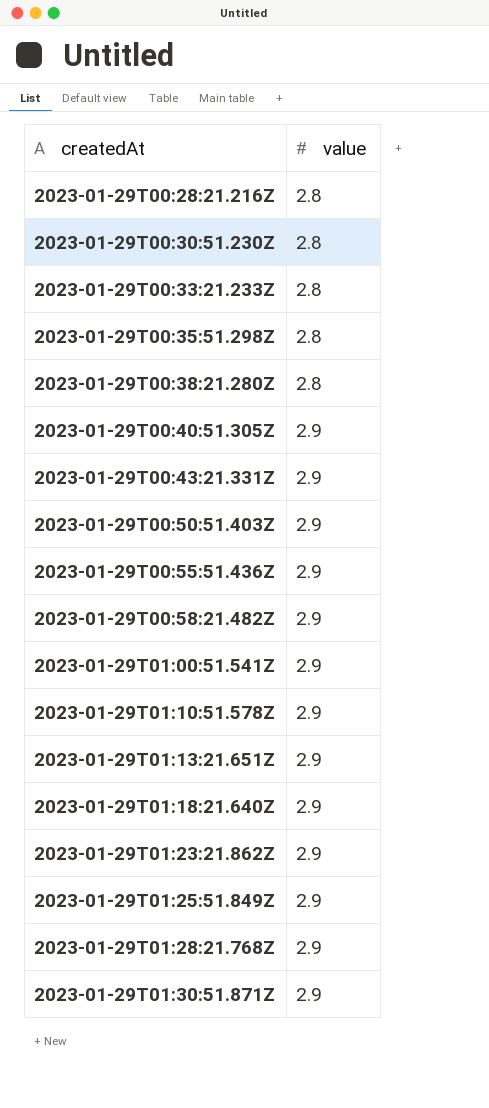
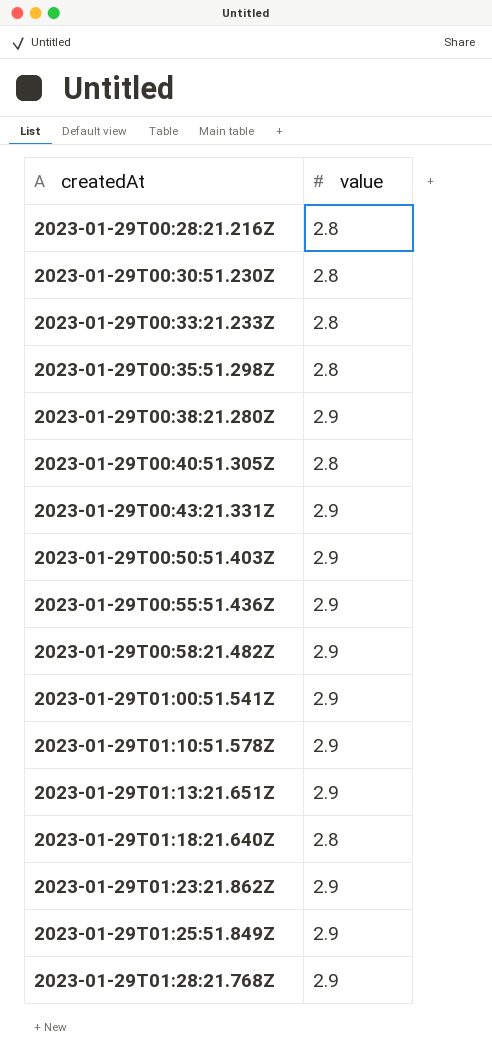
row 2023-01-29T01:30:51.871Z: 2.9 -> none
2023-01-29T00:38:21.280Z | value: 2.8 -> 2.9
2023-01-29T00:40:51.305Z | value: 2.9 -> 2.8
2023-01-29T01:18:21.640Z | value: 2.9 -> 2.8

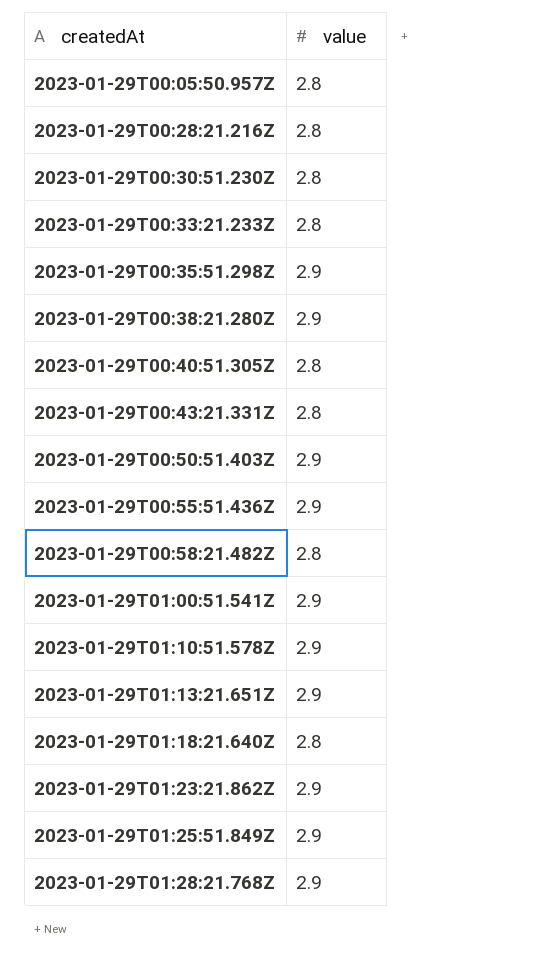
row 2023-01-29T00:05:50.957Z: none -> 2.8
2023-01-29T00:35:51.298Z | value: 2.8 -> 2.9
2023-01-29T00:43:21.331Z | value: 2.9 -> 2.8
2023-01-29T00:58:21.482Z | value: 2.9 -> 2.8

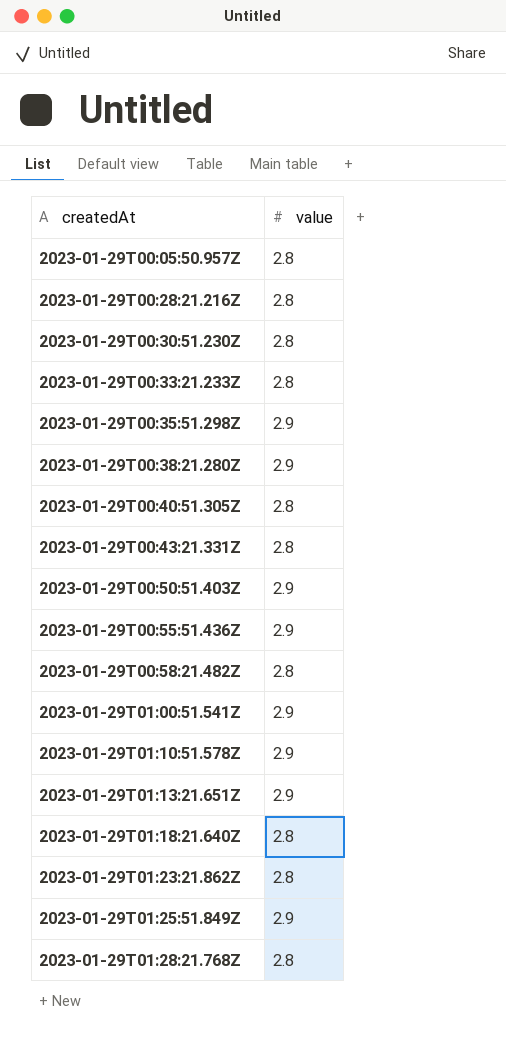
2023-01-29T01:23:21.862Z | value: 2.9 -> 2.8
2023-01-29T01:28:21.768Z | value: 2.9 -> 2.8

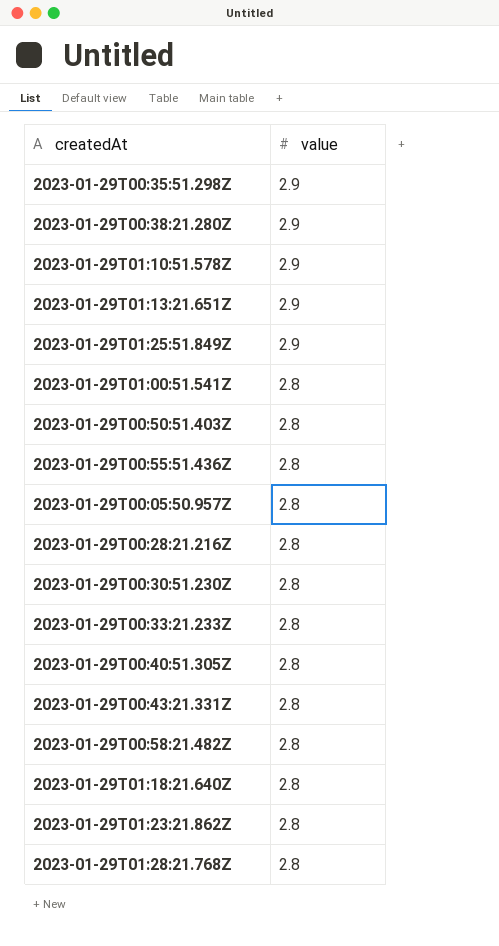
row order: createdAt ascending -> value descending
2023-01-29T01:00:51.541Z | value: 2.9 -> 2.8
2023-01-29T00:50:51.403Z | value: 2.9 -> 2.8
2023-01-29T00:55:51.436Z | value: 2.9 -> 2.8

